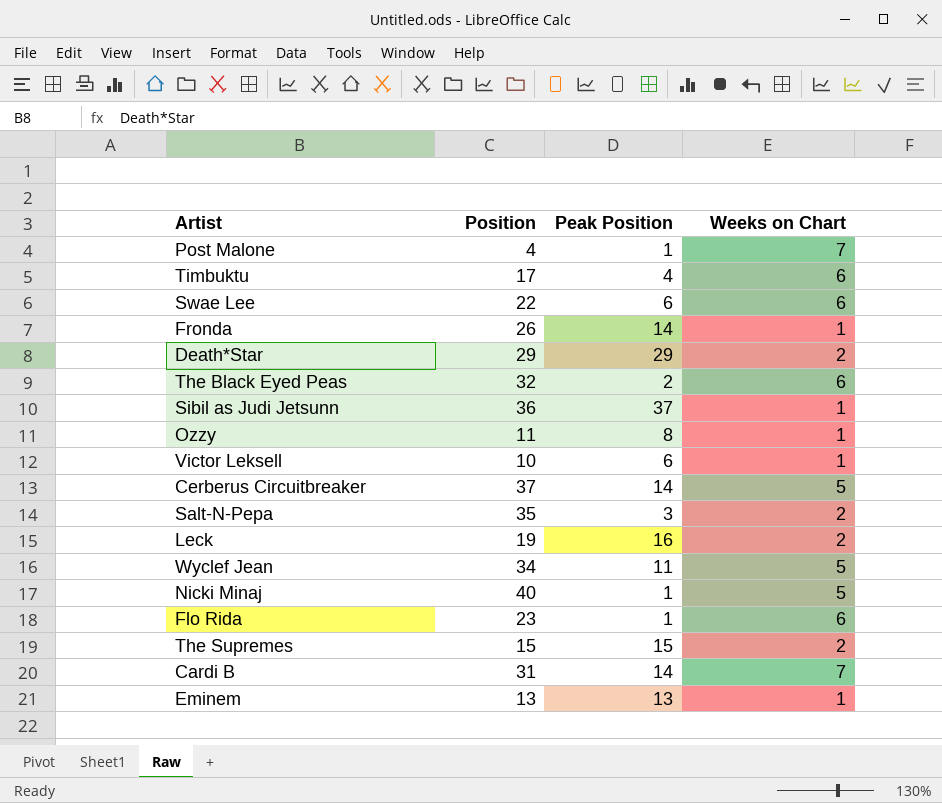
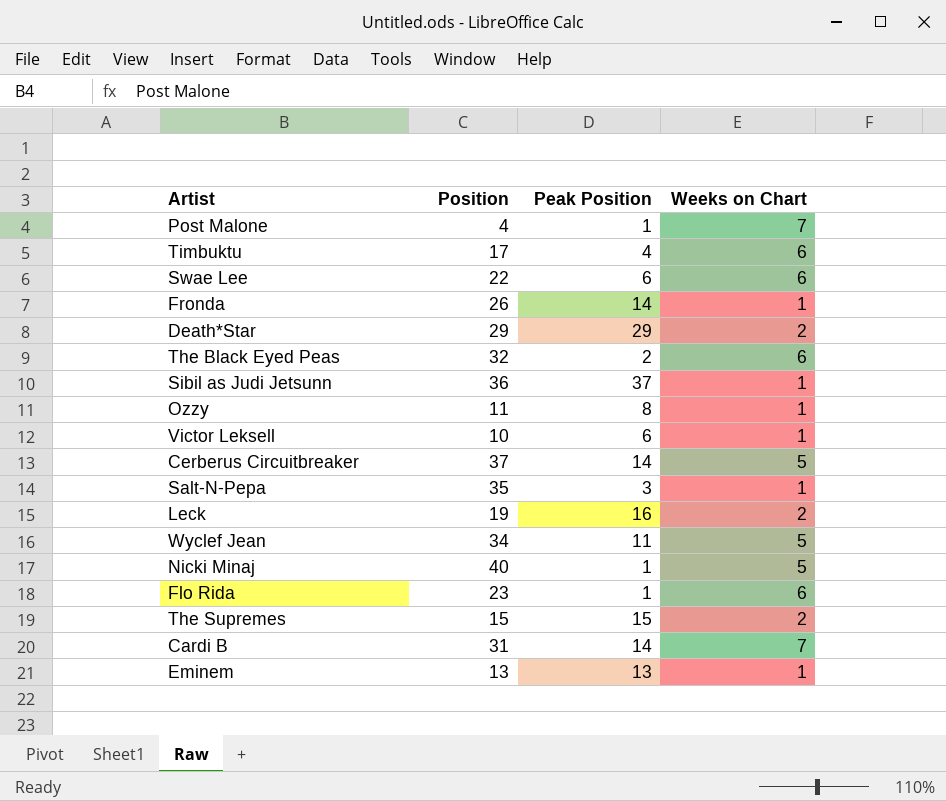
Salt-N-Pepa | Weeks on Chart: 2 -> 1

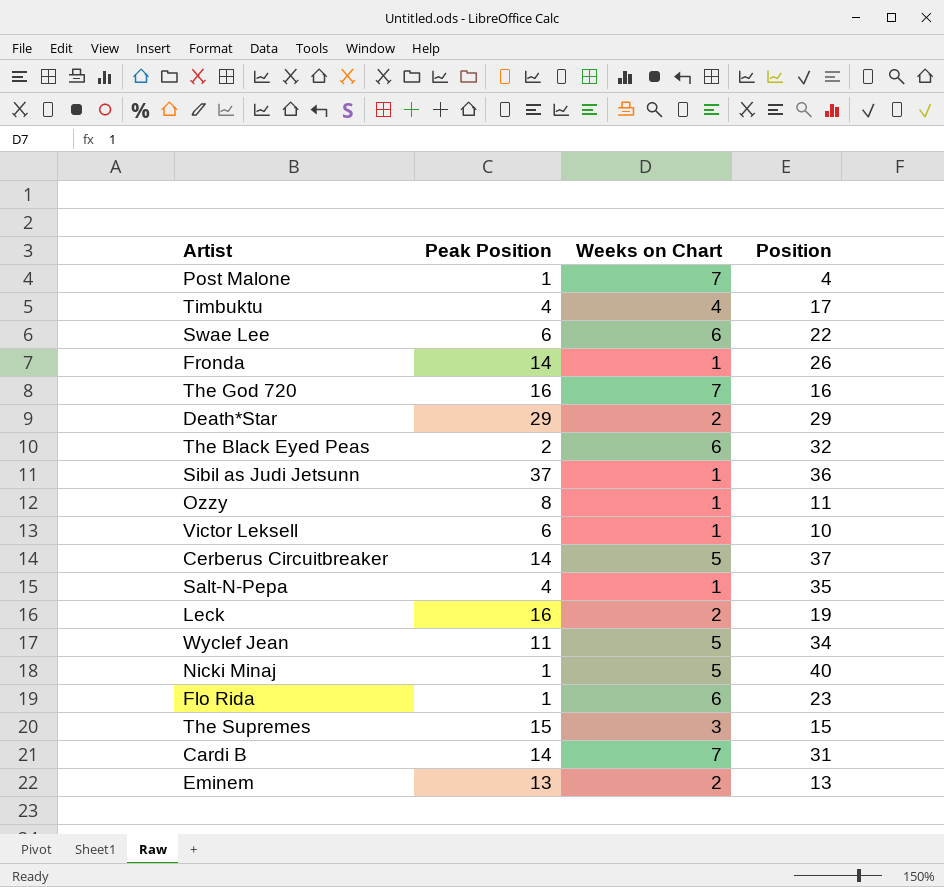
column Position | position: 2 -> 4
Timbuktu | Weeks on Chart: 6 -> 4
row The God 720: none -> 16 | 7 | 16
Salt-N-Pepa | Peak Position: 3 -> 4
The Supremes | Weeks on Chart: 2 -> 3
Eminem | Weeks on Chart: 1 -> 2

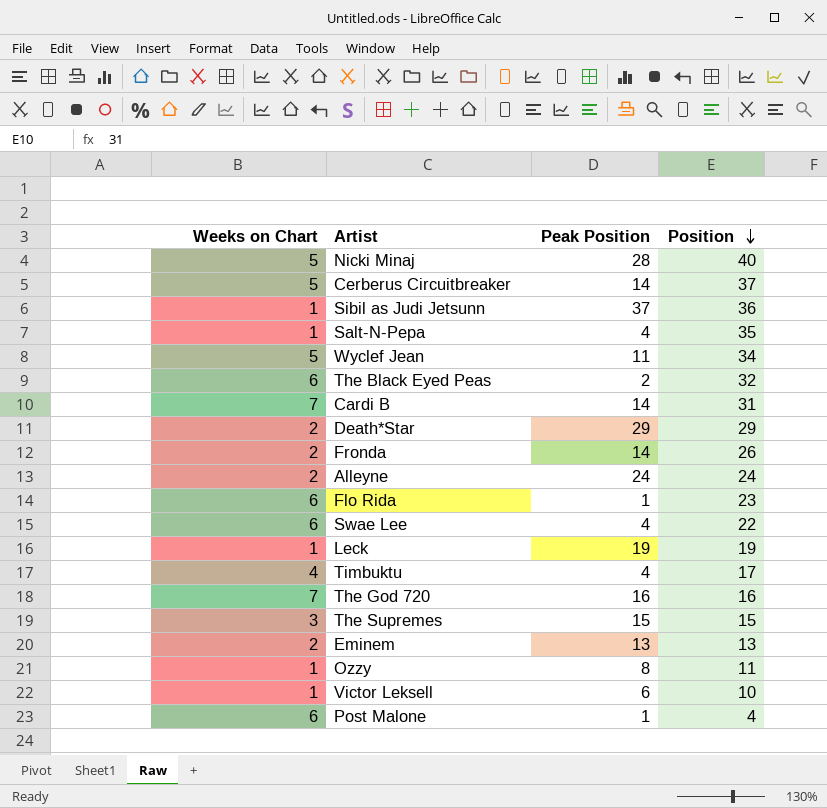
row order: none -> Position descending
column Weeks on Chart | position: 3 -> 1
Nicki Minaj | Peak Position: 1 -> 28
Fronda | Weeks on Chart: 1 -> 2
row Alleyne: none -> 2 | 24 | 24
Swae Lee | Peak Position: 6 -> 4
Leck | Weeks on Chart: 2 -> 1
Leck | Peak Position: 16 -> 19
Post Malone | Weeks on Chart: 7 -> 6

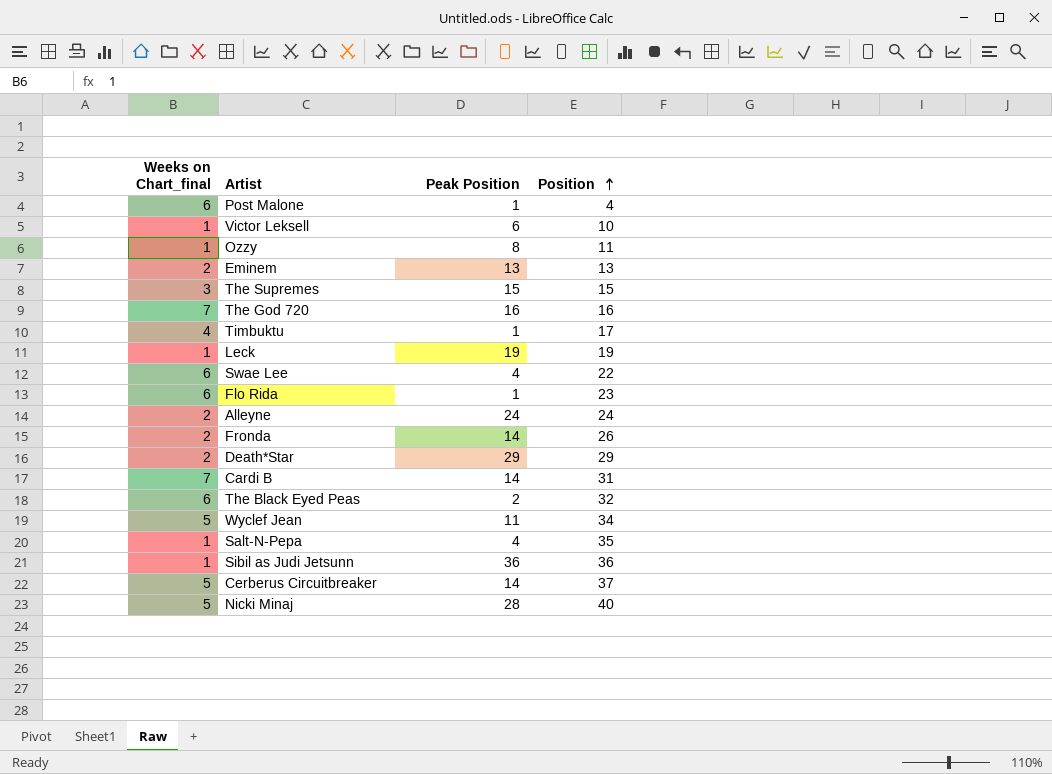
row order: Position descending -> Position ascending
column name: Weeks on Chart -> Weeks on Chart_final
Timbuktu | Peak Position: 4 -> 1
Sibil as Judi Jetsunn | Peak Position: 37 -> 36

